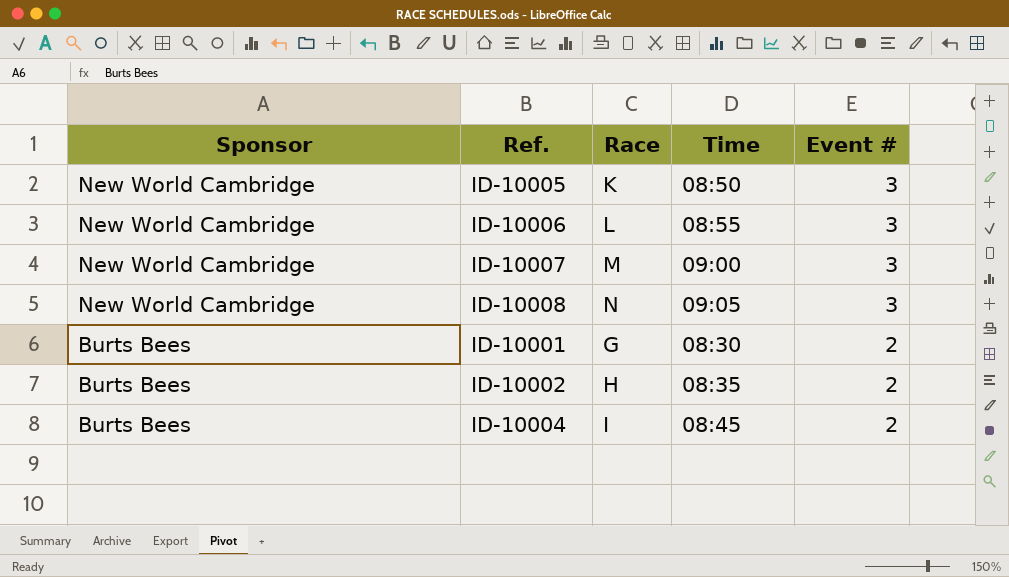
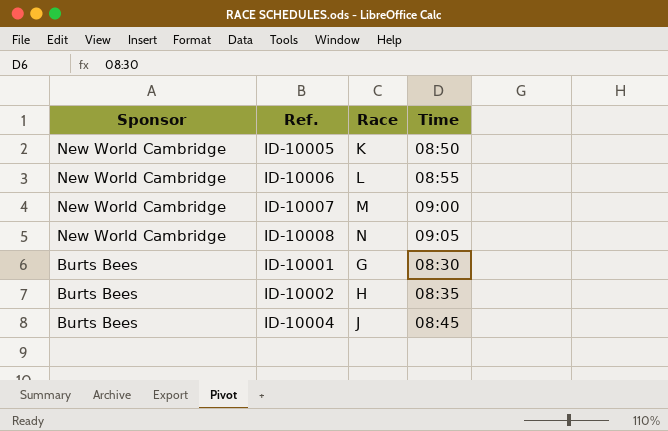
column Event # | position: 5 -> none
ID-10004 | Race: I -> J

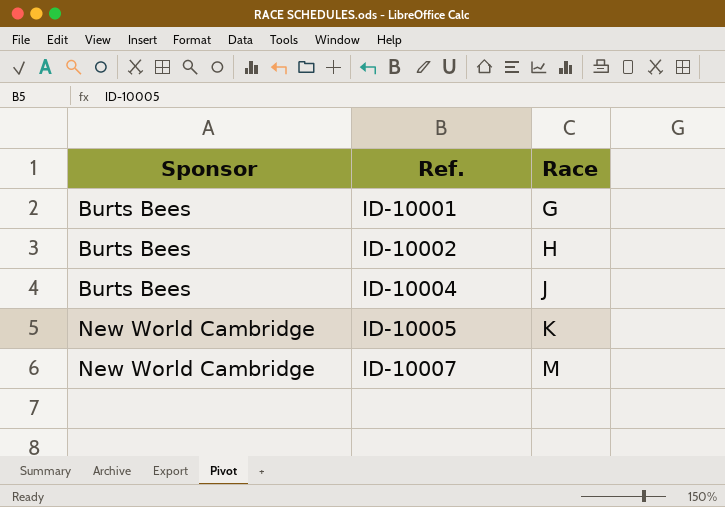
row order: Sponsor descending -> Sponsor ascending
column Time | position: 4 -> none
row ID-10006: New World Cambridge | L | 08:55 -> none
row ID-10008: New World Cambridge | N | 09:05 -> none

